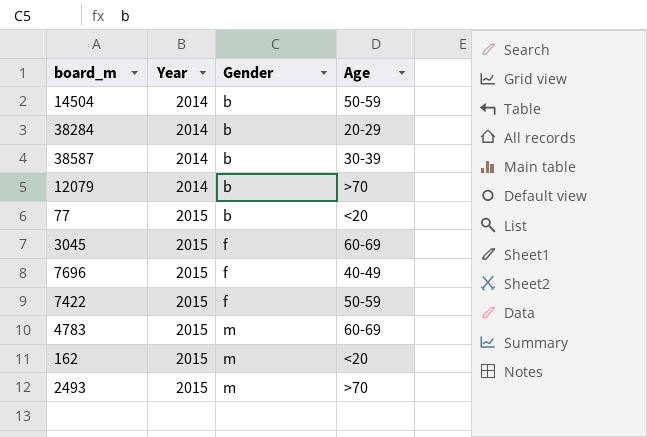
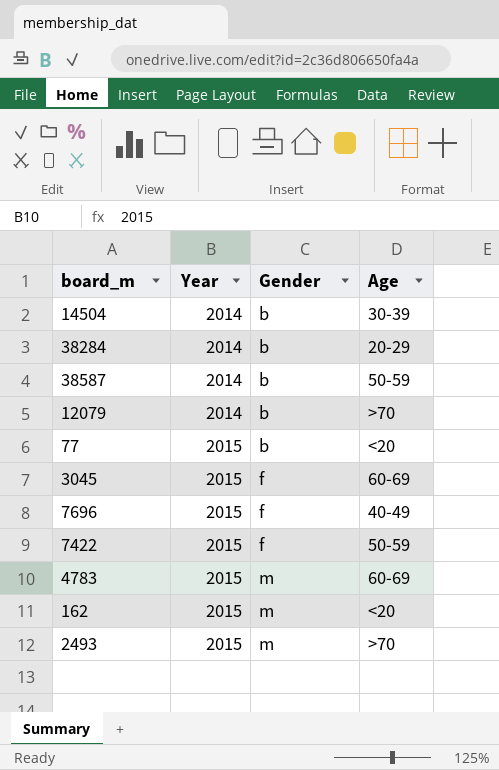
14504 | Age: 50-59 -> 30-39
38587 | Age: 30-39 -> 50-59

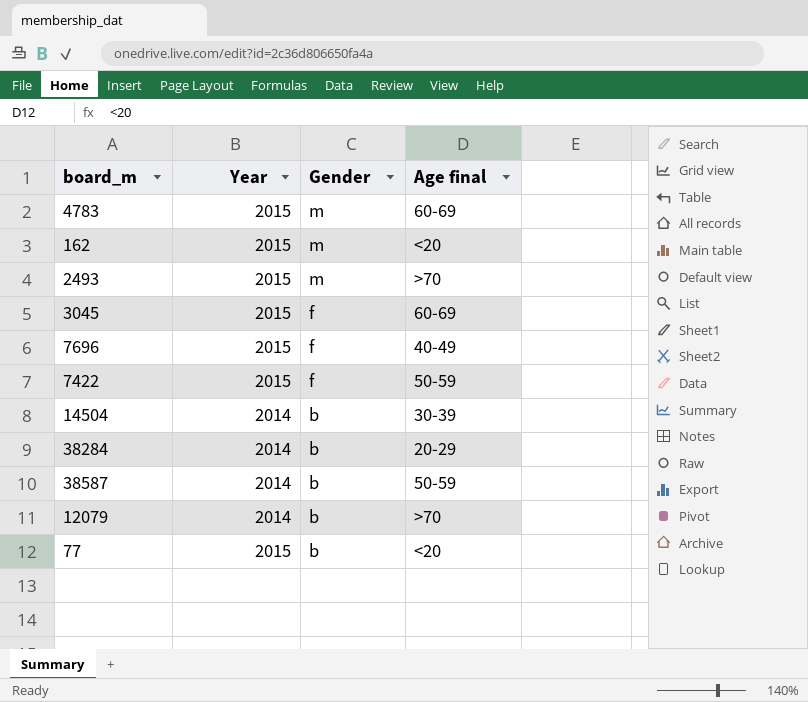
row order: Year ascending -> Gender descending
column name: Age -> Age final

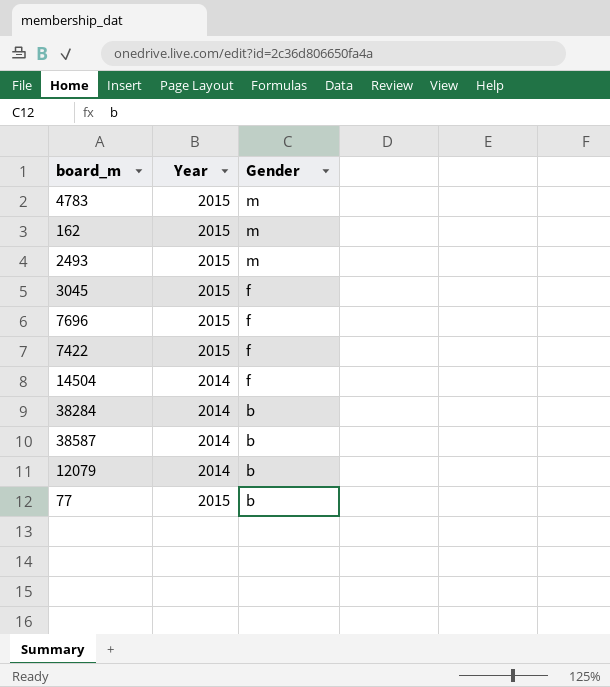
column Age final | position: 4 -> none
14504 | Gender: b -> f

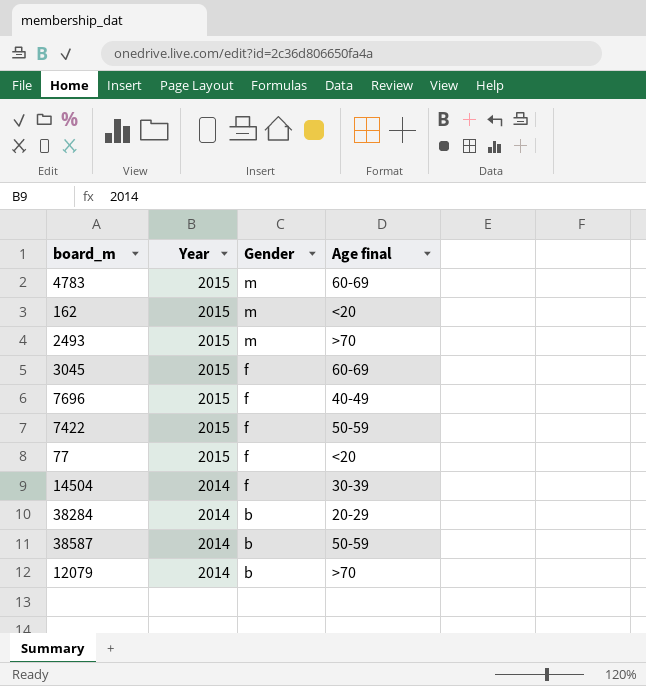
row order: Gender descending -> Year descending
column Age final | position: none -> 4
77 | Gender: b -> f

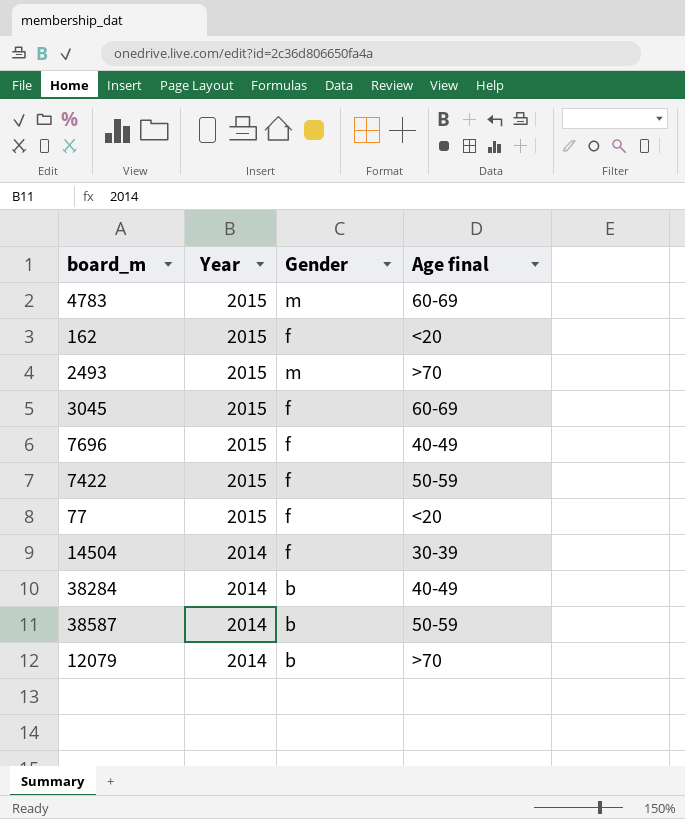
162 | Gender: m -> f
38284 | Age final: 20-29 -> 40-49

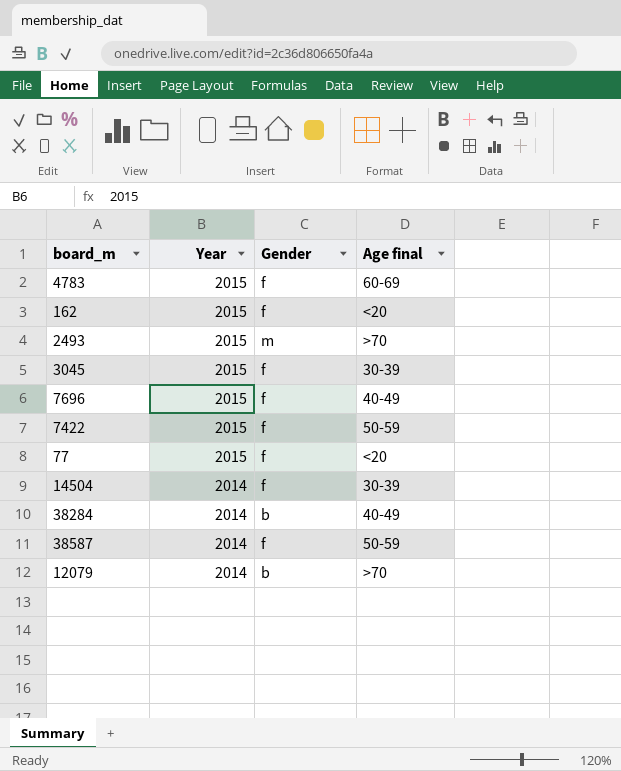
4783 | Gender: m -> f
3045 | Age final: 60-69 -> 30-39
38587 | Gender: b -> f

